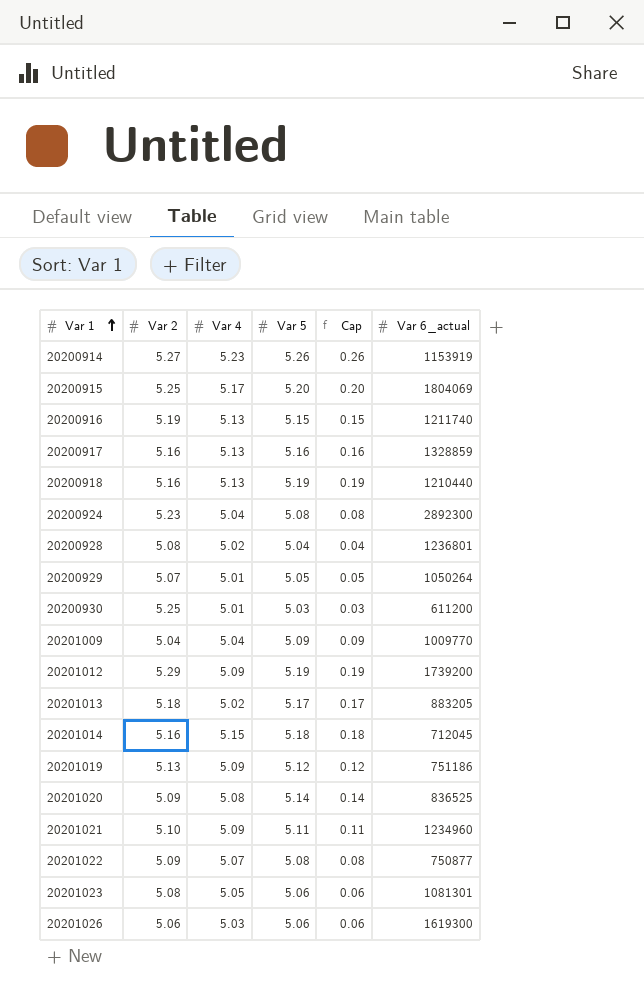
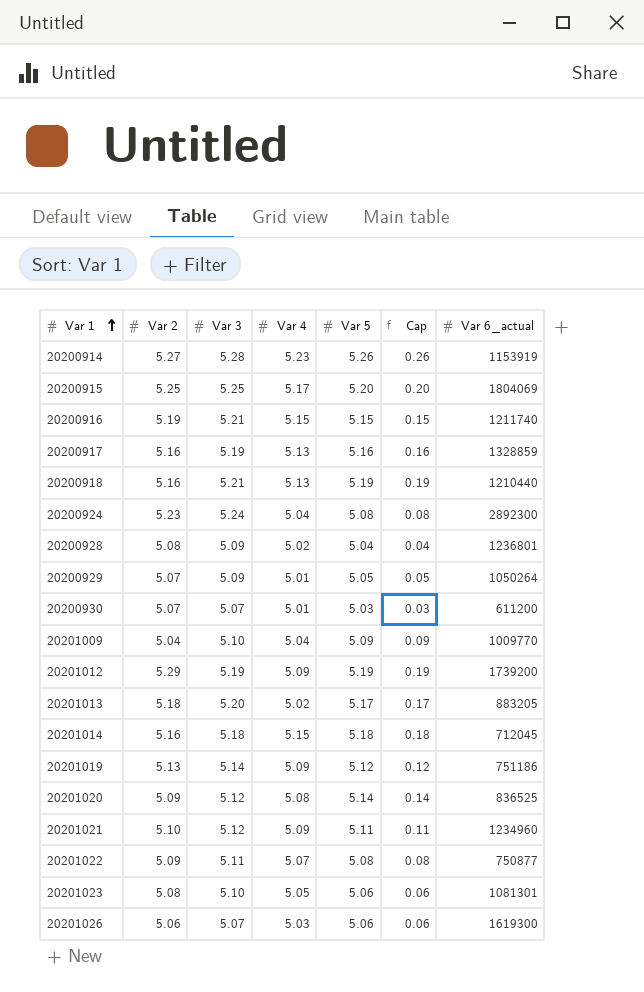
column Var 3 | position: none -> 3
20200916 | Var 4: 5.13 -> 5.15
20200930 | Var 2: 5.25 -> 5.07

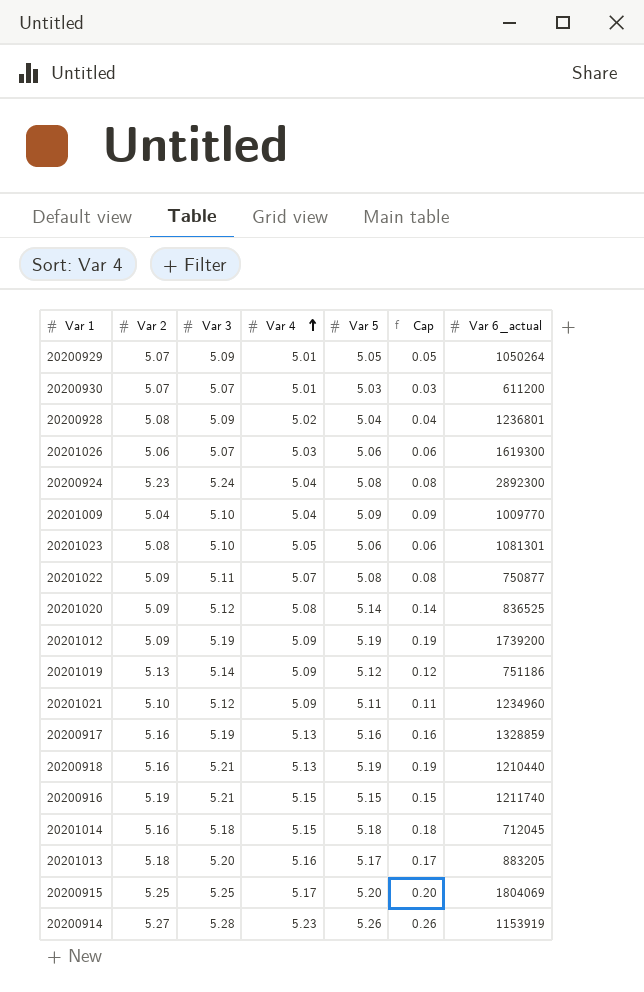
row order: Var 1 ascending -> Var 4 ascending
20201012 | Var 2: 5.29 -> 5.09
20201013 | Var 4: 5.02 -> 5.16

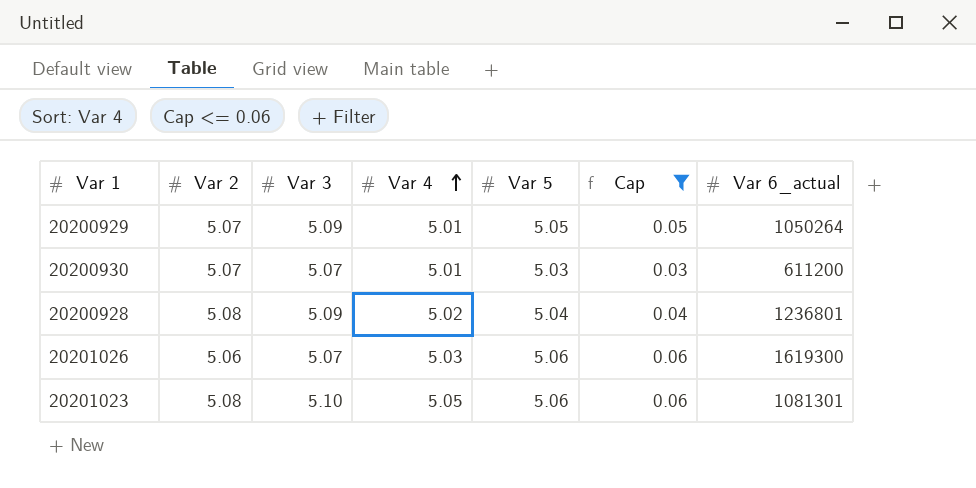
filter: none -> Cap <= 0.06

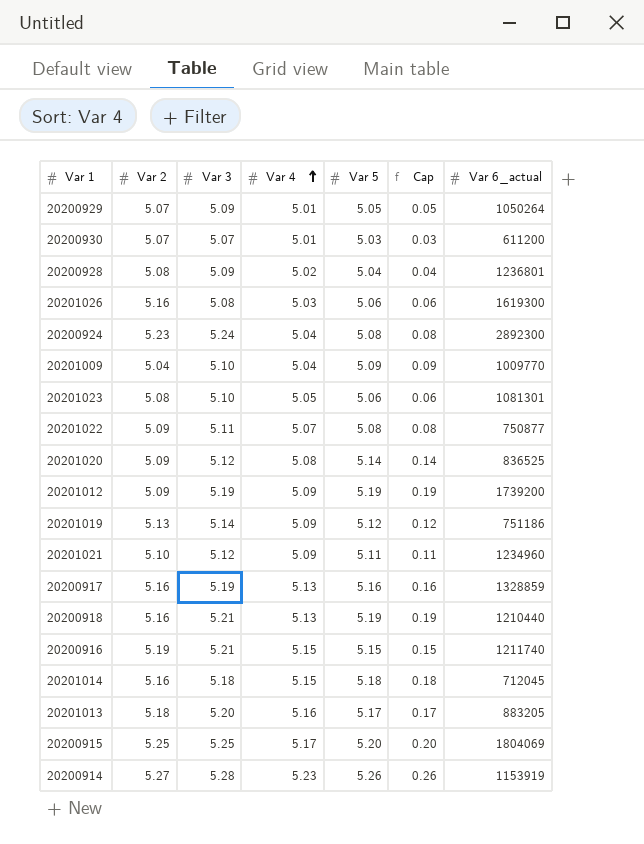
filter: Cap <= 0.06 -> none
20201026 | Var 2: 5.06 -> 5.16
20201026 | Var 3: 5.07 -> 5.08

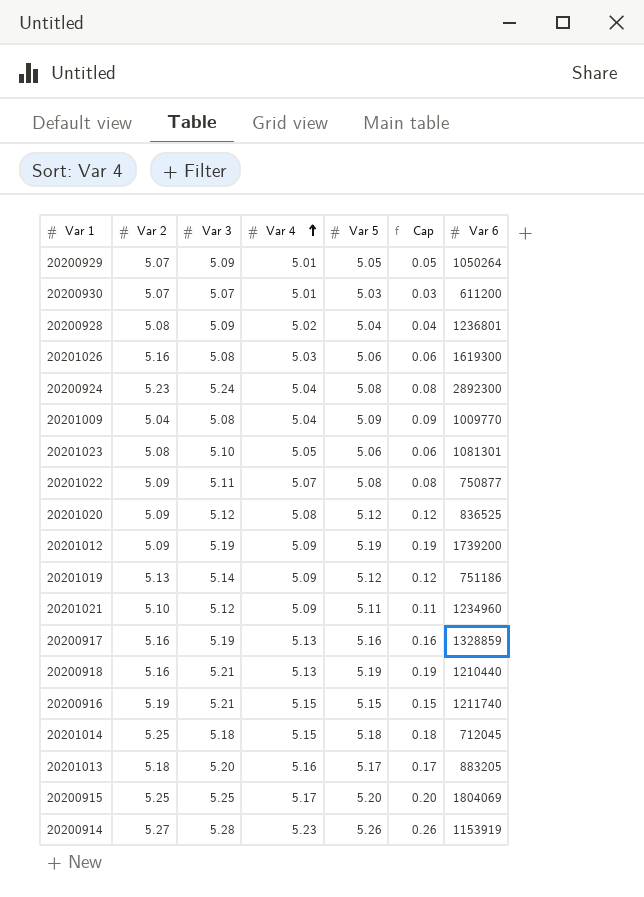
column name: Var 6_actual -> Var 6
20201009 | Var 3: 5.10 -> 5.08
20201020 | Var 5: 5.14 -> 5.12
20201020 | Cap: 0.14 -> 0.12
20201014 | Var 2: 5.16 -> 5.25

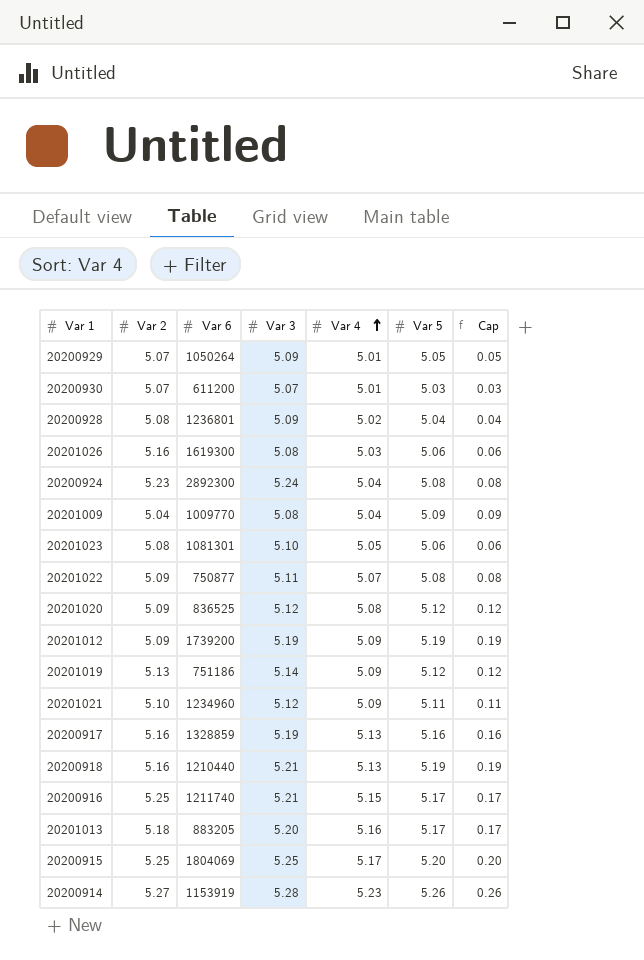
column Var 6 | position: 7 -> 3
row 20201014: 5.25 | 5.18 | 5.15 | 5.18 | 0.18 | 712045 -> none
20200916 | Var 2: 5.19 -> 5.25
20200916 | Var 5: 5.15 -> 5.17
20200916 | Cap: 0.15 -> 0.17

